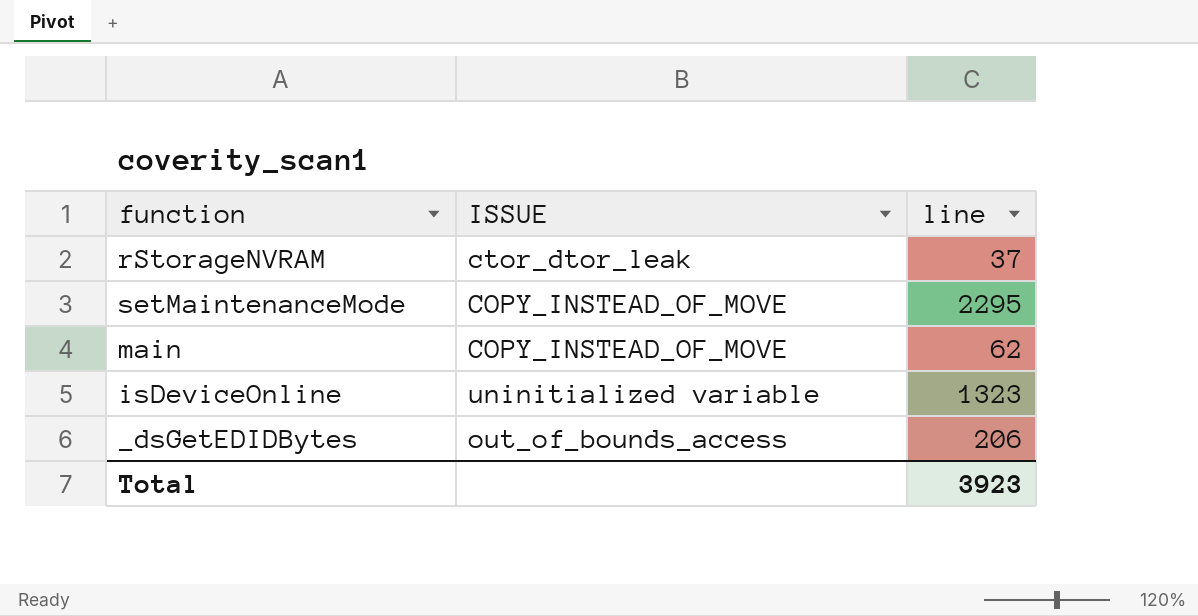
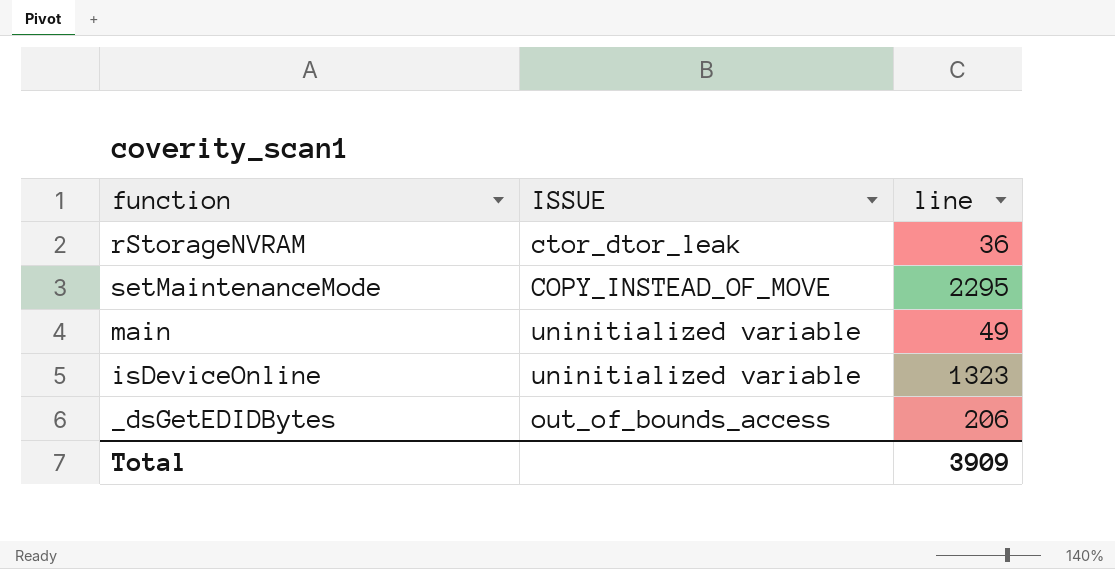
rStorageNVRAM | line: 37 -> 36
main | ISSUE: COPY_INSTEAD_OF_MOVE -> uninitialized variable
main | line: 62 -> 49
Total | line: 3923 -> 3909

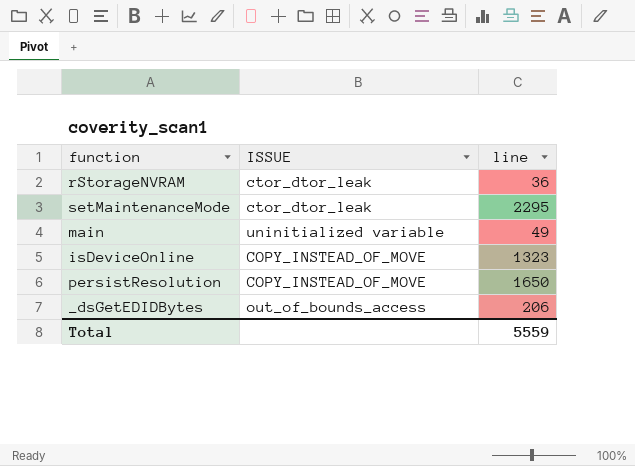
setMaintenanceMode | ISSUE: COPY_INSTEAD_OF_MOVE -> ctor_dtor_leak
isDeviceOnline | ISSUE: uninitialized variable -> COPY_INSTEAD_OF_MOVE
row persistResolution: none -> COPY_INSTEAD_OF_MOVE | 1650
Total | line: 3909 -> 5559

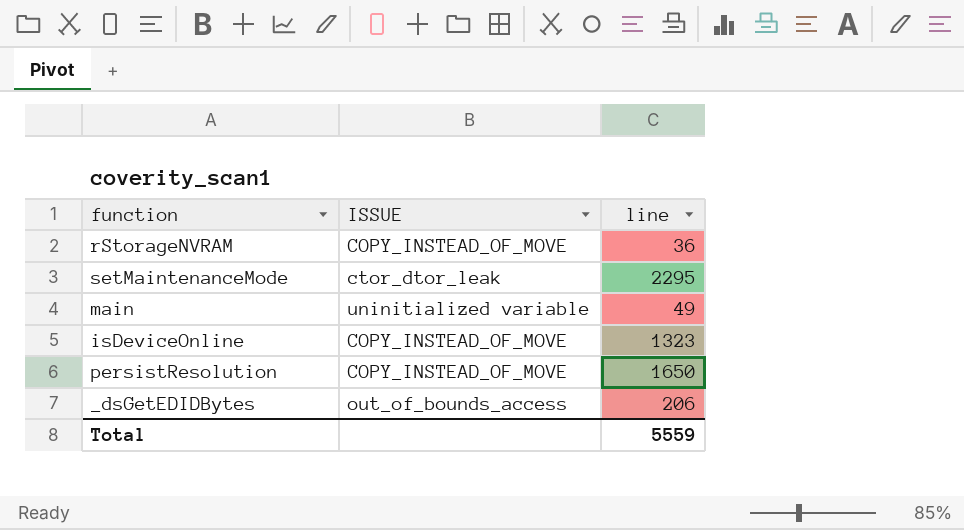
rStorageNVRAM | ISSUE: ctor_dtor_leak -> COPY_INSTEAD_OF_MOVE

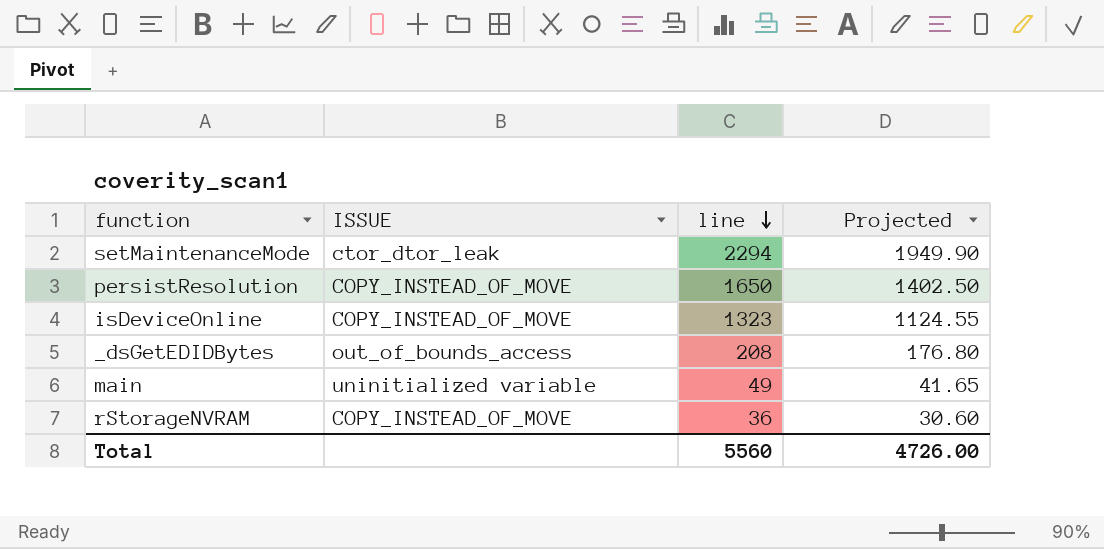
row order: none -> line descending
column Projected | formula: none -> [line] * 0.85
setMaintenanceMode | line: 2295 -> 2294
_dsGetEDIDBytes | line: 206 -> 208
Total | line: 5559 -> 5560

